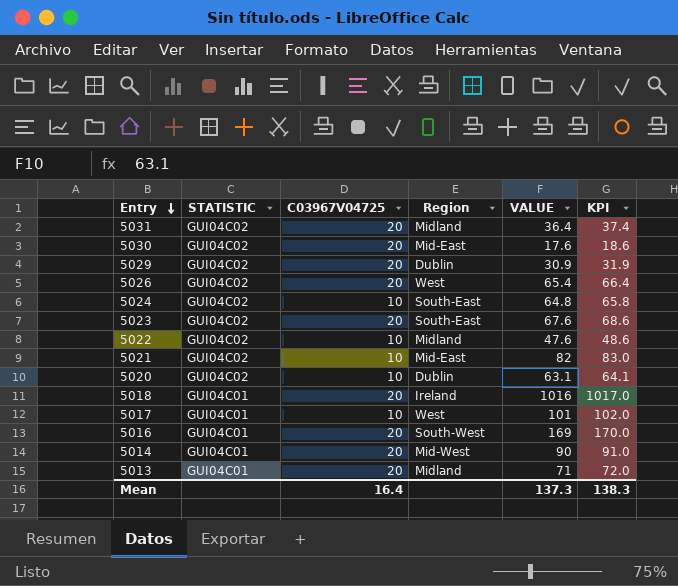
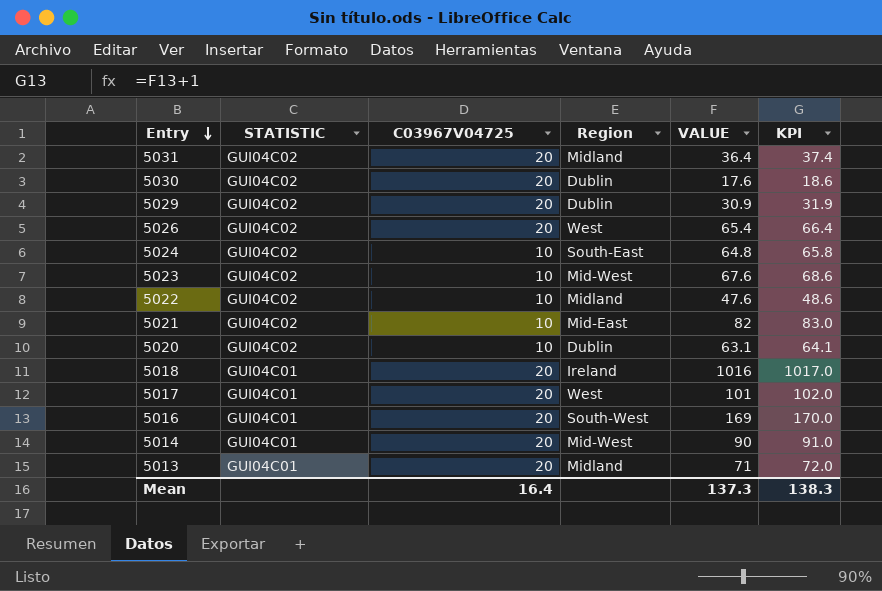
5030 | Region: Mid-East -> Dublin
5023 | C03967V04725: 20 -> 10
5023 | Region: South-East -> Mid-West
5017 | C03967V04725: 10 -> 20

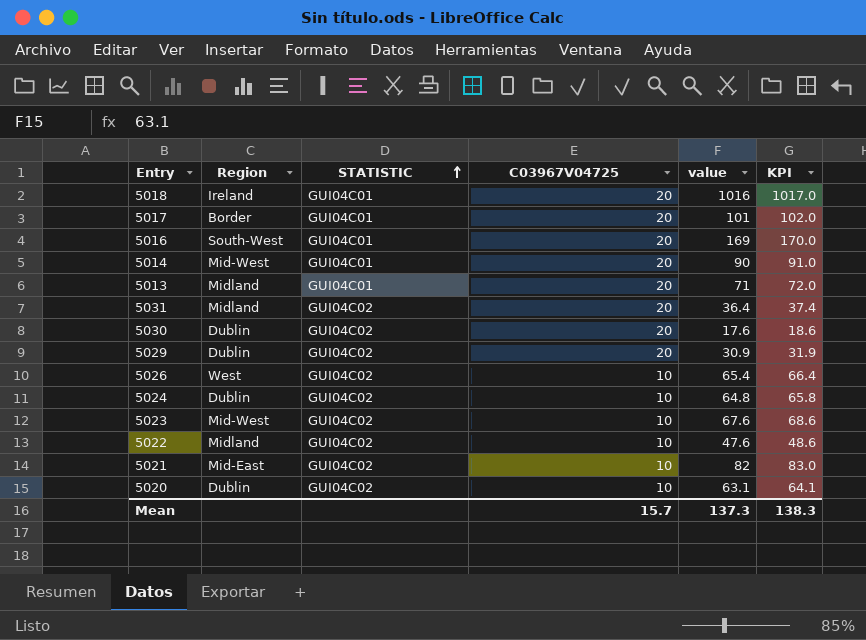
row order: Entry descending -> STATISTIC ascending
column Region | position: 4 -> 2
column name: VALUE -> value
5017 | Region: West -> Border
5026 | C03967V04725: 20 -> 10
5024 | Region: South-East -> Dublin
Mean | C03967V04725: 16.4 -> 15.7

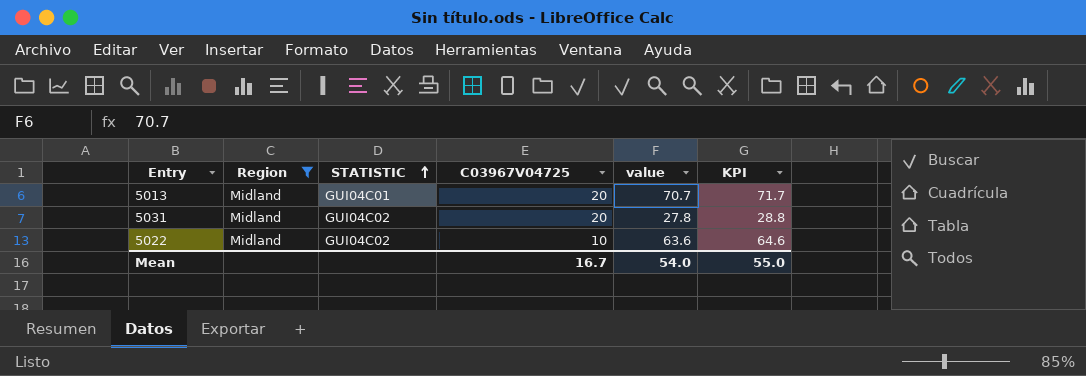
filter: none -> Region = Midland
5013 | value: 71 -> 70.7
5013 | KPI: 72.0 -> 71.7
5031 | value: 36.4 -> 27.8
5031 | KPI: 37.4 -> 28.8
5022 | value: 47.6 -> 63.6
5022 | KPI: 48.6 -> 64.6
Mean | C03967V04725: 15.7 -> 16.7
Mean | value: 137.3 -> 54.0
Mean | KPI: 138.3 -> 55.0

